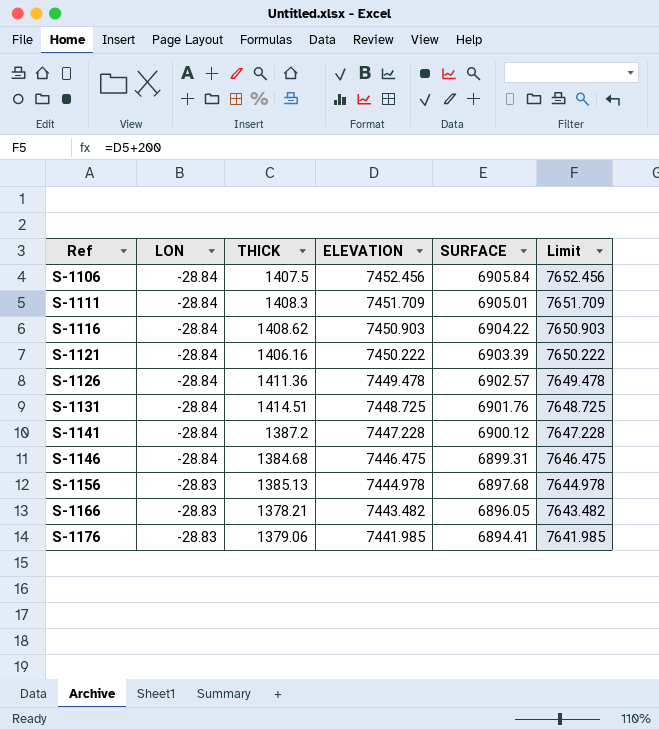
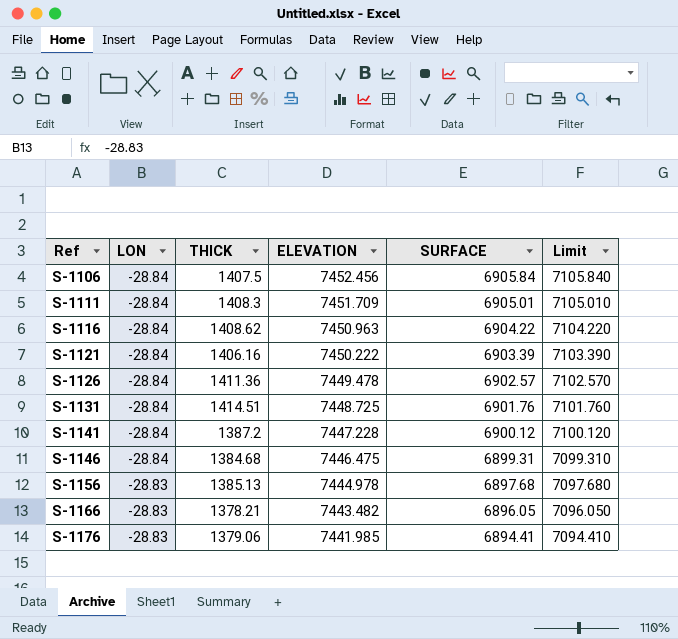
column Limit | formula: [ELEVATION] + 200 -> [SURFACE] + 200
S-1116 | ELEVATION: 7450.903 -> 7450.963

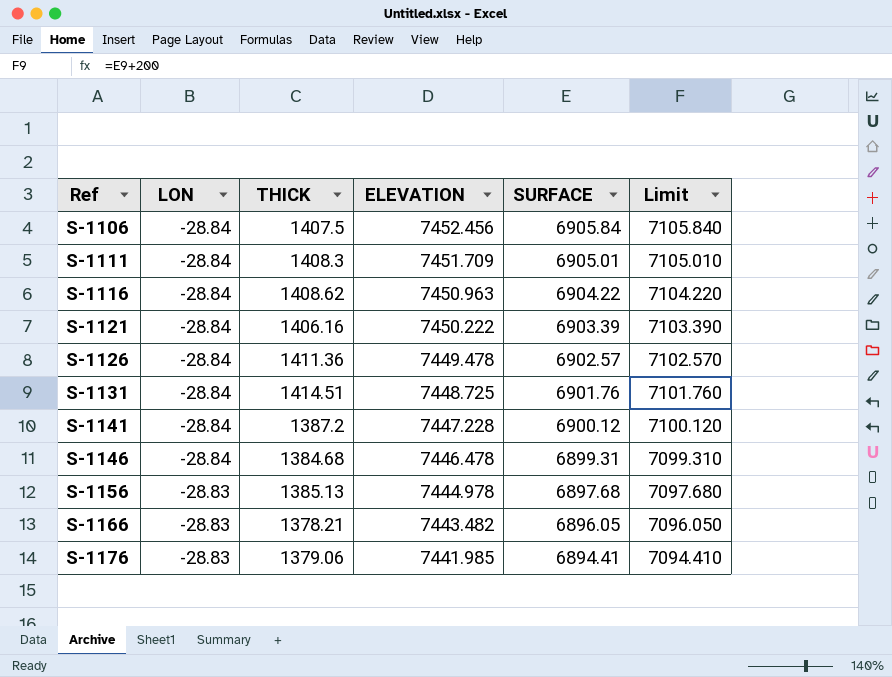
S-1146 | ELEVATION: 7446.475 -> 7446.478

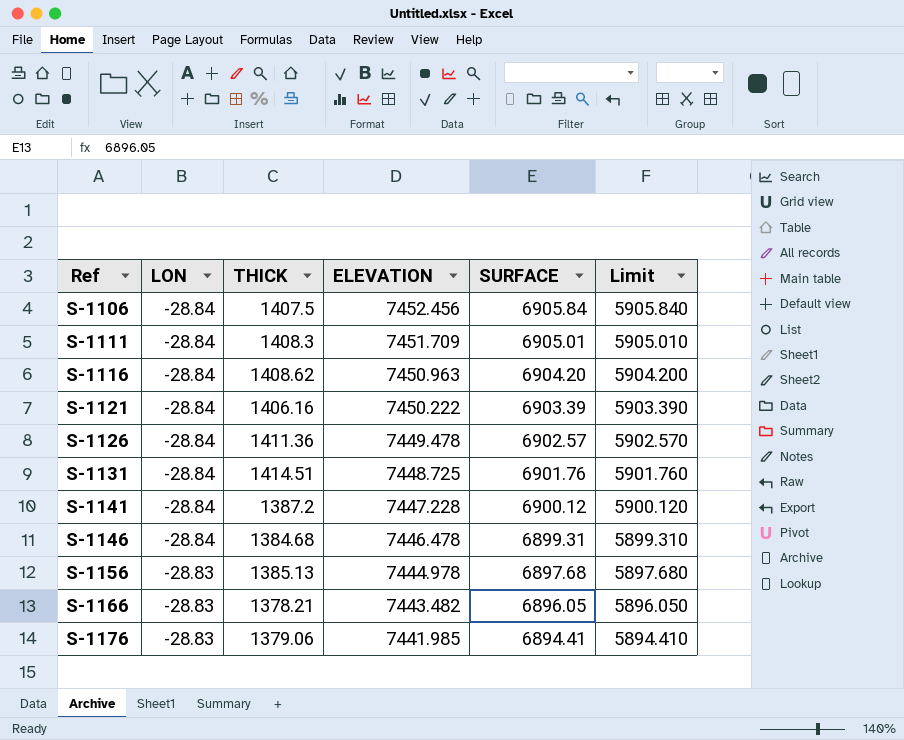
column Limit | formula: [SURFACE] + 200 -> [SURFACE] - 1000
S-1116 | SURFACE: 6904.22 -> 6904.20

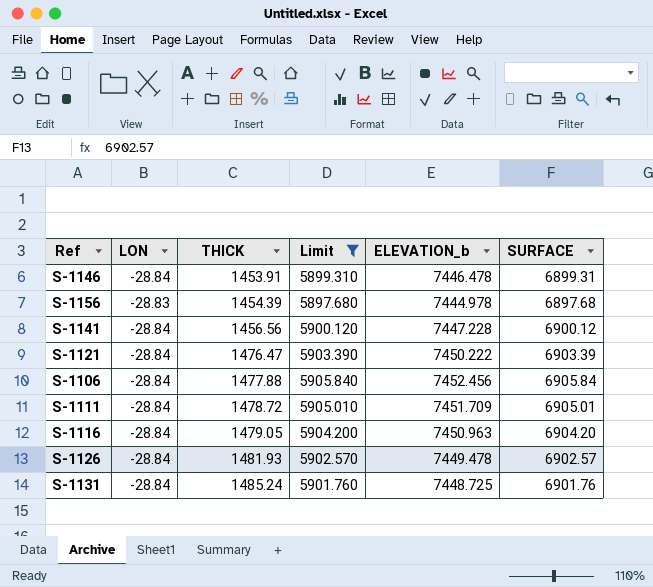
filter: none -> Limit >= 5897.680
row order: Ref ascending -> THICK ascending
column Limit | position: 6 -> 4
column name: ELEVATION -> ELEVATION_b
S-1146 | THICK: 1384.68 -> 1453.91
S-1156 | THICK: 1385.13 -> 1454.39
S-1141 | THICK: 1387.2 -> 1456.56
S-1121 | THICK: 1406.16 -> 1476.47
S-1106 | THICK: 1407.5 -> 1477.88
S-1111 | THICK: 1408.3 -> 1478.72
S-1116 | THICK: 1408.62 -> 1479.05
S-1126 | THICK: 1411.36 -> 1481.93
S-1131 | THICK: 1414.51 -> 1485.24

